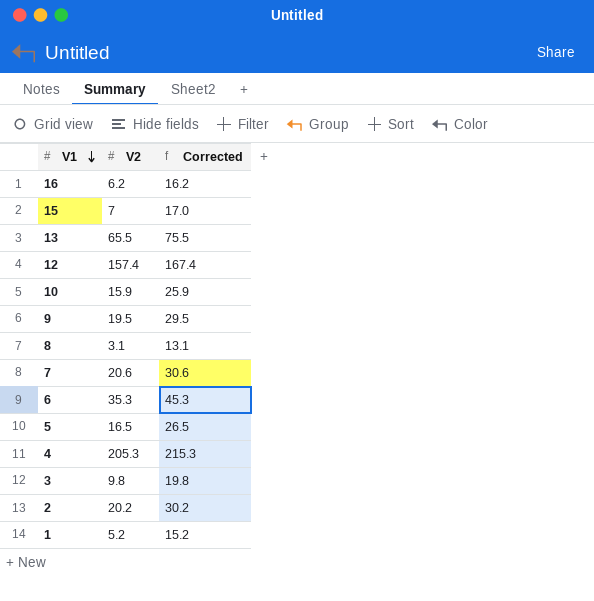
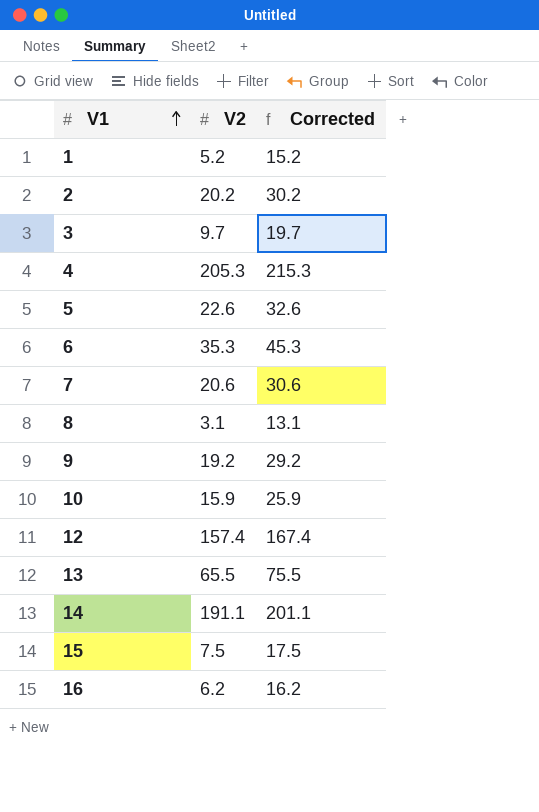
row order: V1 descending -> V1 ascending
3 | V2: 9.8 -> 9.7
3 | Corrected: 19.8 -> 19.7
5 | V2: 16.5 -> 22.6
5 | Corrected: 26.5 -> 32.6
9 | V2: 19.5 -> 19.2
9 | Corrected: 29.5 -> 29.2
row 14: none -> 191.1 | 201.1
15 | V2: 7 -> 7.5
15 | Corrected: 17.0 -> 17.5

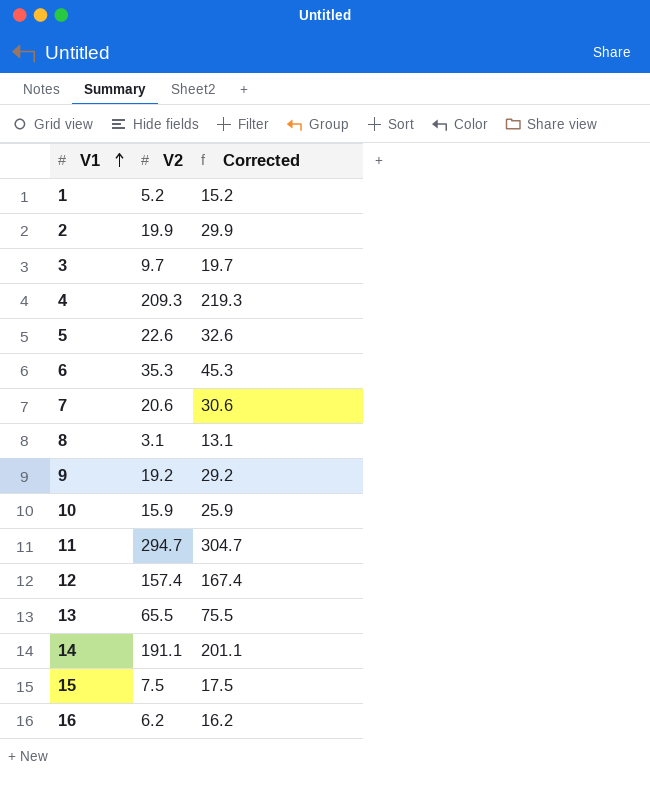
2 | V2: 20.2 -> 19.9
2 | Corrected: 30.2 -> 29.9
4 | V2: 205.3 -> 209.3
4 | Corrected: 215.3 -> 219.3
row 11: none -> 294.7 | 304.7

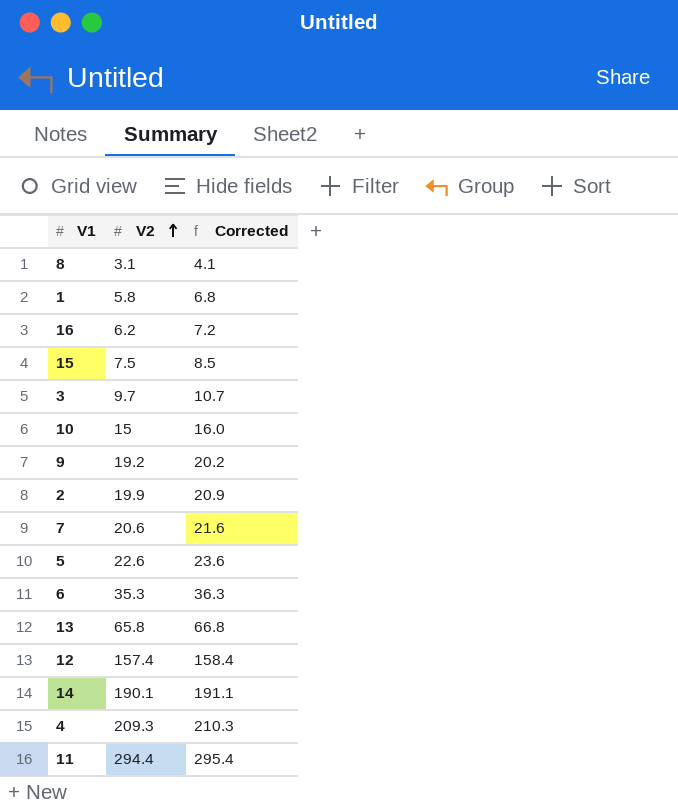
row order: V1 ascending -> V2 ascending
column Corrected | formula: [V2] + 10 -> [V2] + 1
1 | V2: 5.2 -> 5.8
10 | V2: 15.9 -> 15
13 | V2: 65.5 -> 65.8
14 | V2: 191.1 -> 190.1
11 | V2: 294.7 -> 294.4

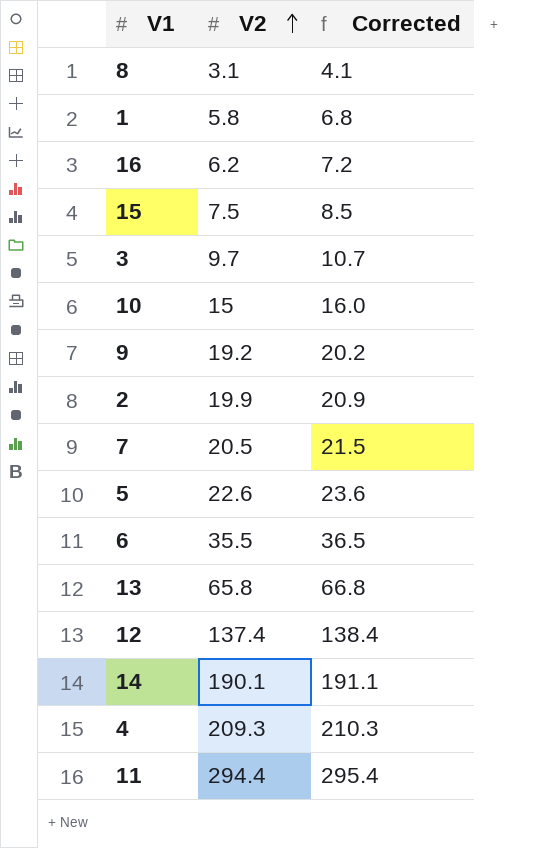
7 | V2: 20.6 -> 20.5
7 | Corrected: 21.6 -> 21.5
6 | V2: 35.3 -> 35.5
6 | Corrected: 36.3 -> 36.5
12 | V2: 157.4 -> 137.4
12 | Corrected: 158.4 -> 138.4

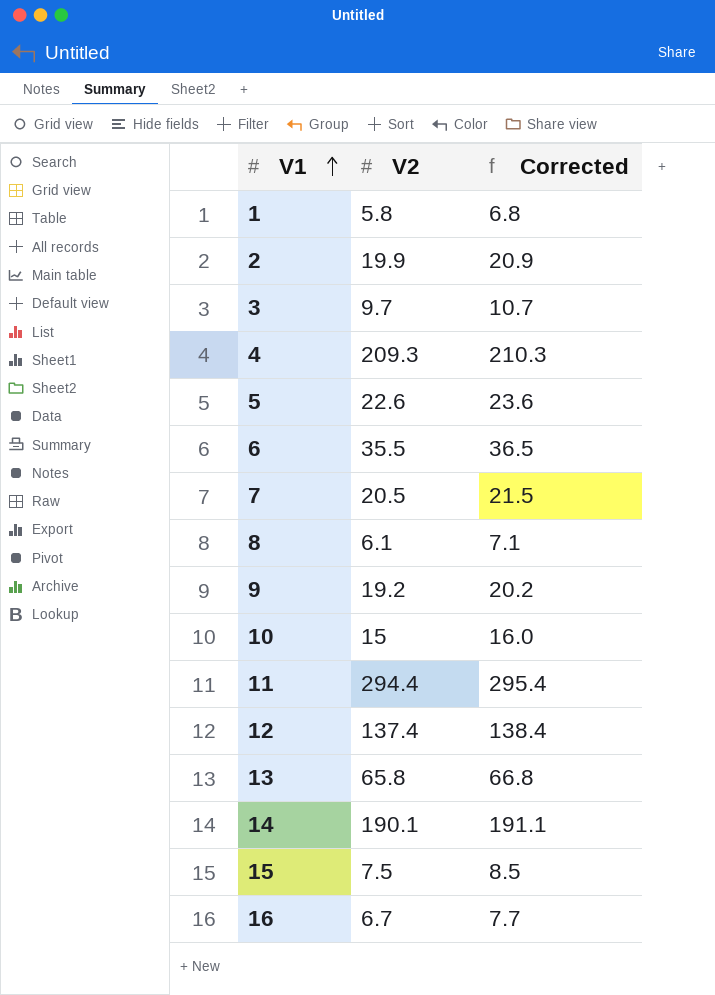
row order: V2 ascending -> V1 ascending
8 | V2: 3.1 -> 6.1
8 | Corrected: 4.1 -> 7.1
16 | V2: 6.2 -> 6.7
16 | Corrected: 7.2 -> 7.7

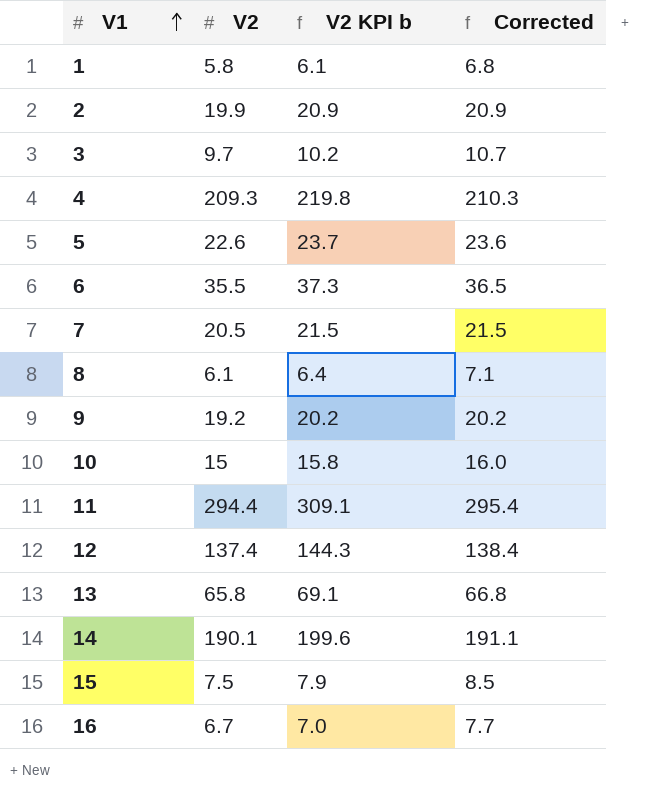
column V2 KPI b | formula: none -> [V2] * 1.05

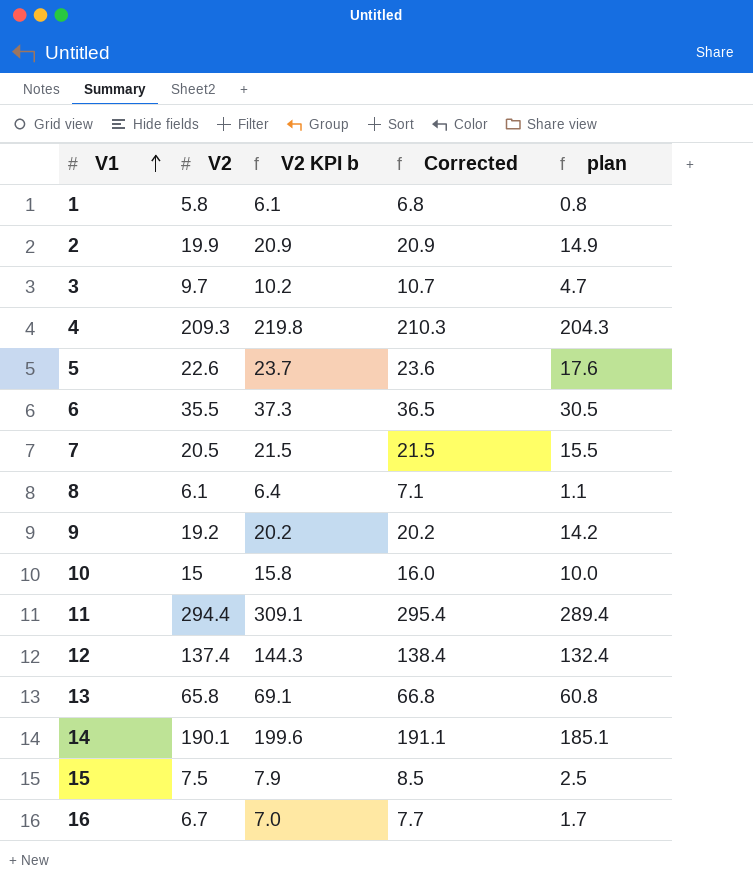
column plan | formula: none -> [V2] - 5

